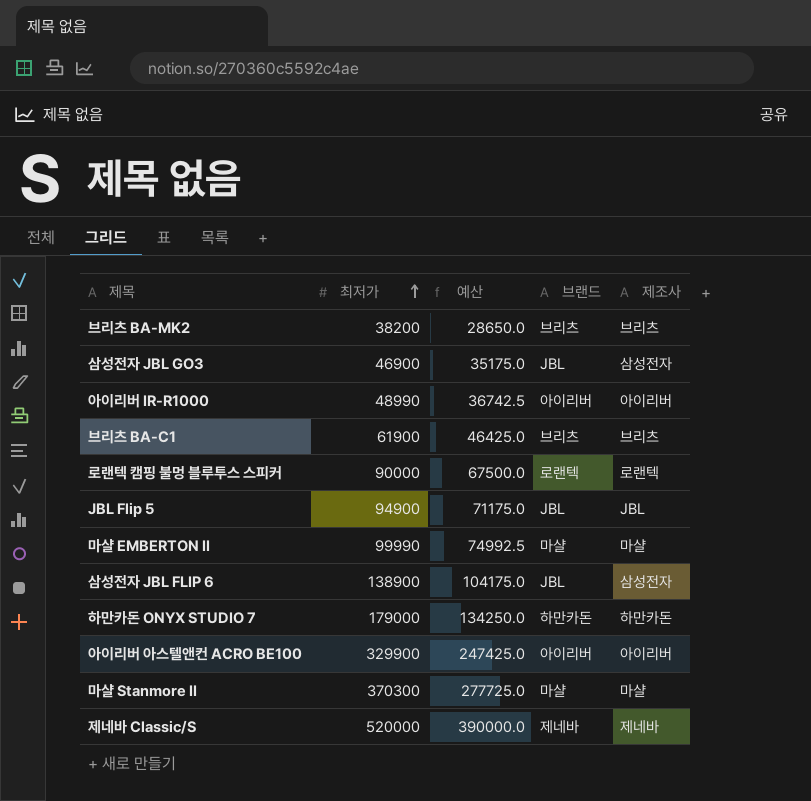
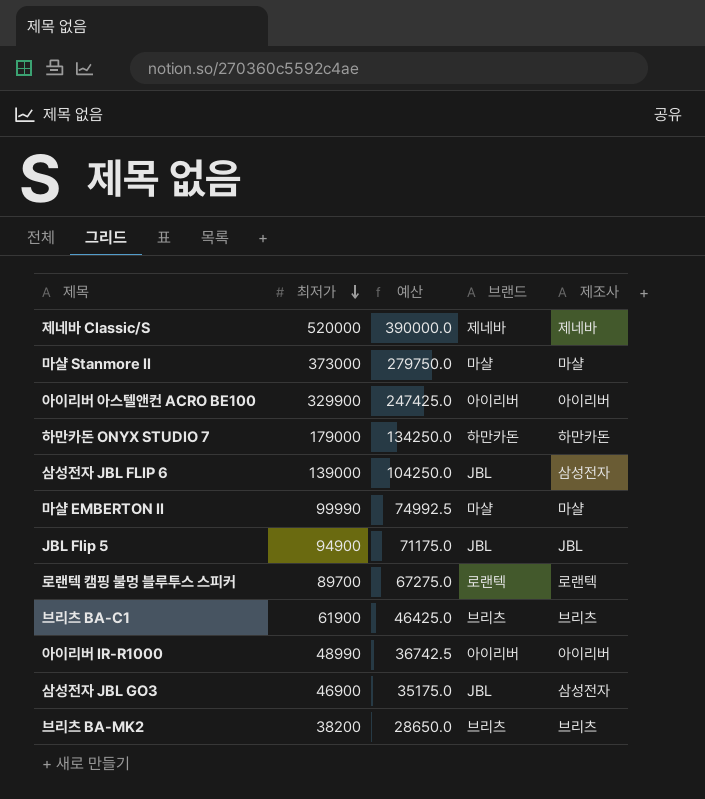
row order: 최저가 ascending -> 최저가 descending
마샬 Stanmore II | 최저가: 370300 -> 373000
마샬 Stanmore II | 예산: 277725.0 -> 279750.0
삼성전자 JBL FLIP 6 | 최저가: 138900 -> 139000
삼성전자 JBL FLIP 6 | 예산: 104175.0 -> 104250.0
로랜텍 캠핑 불멍 블루투스 스피커 | 최저가: 90000 -> 89700
로랜텍 캠핑 불멍 블루투스 스피커 | 예산: 67500.0 -> 67275.0

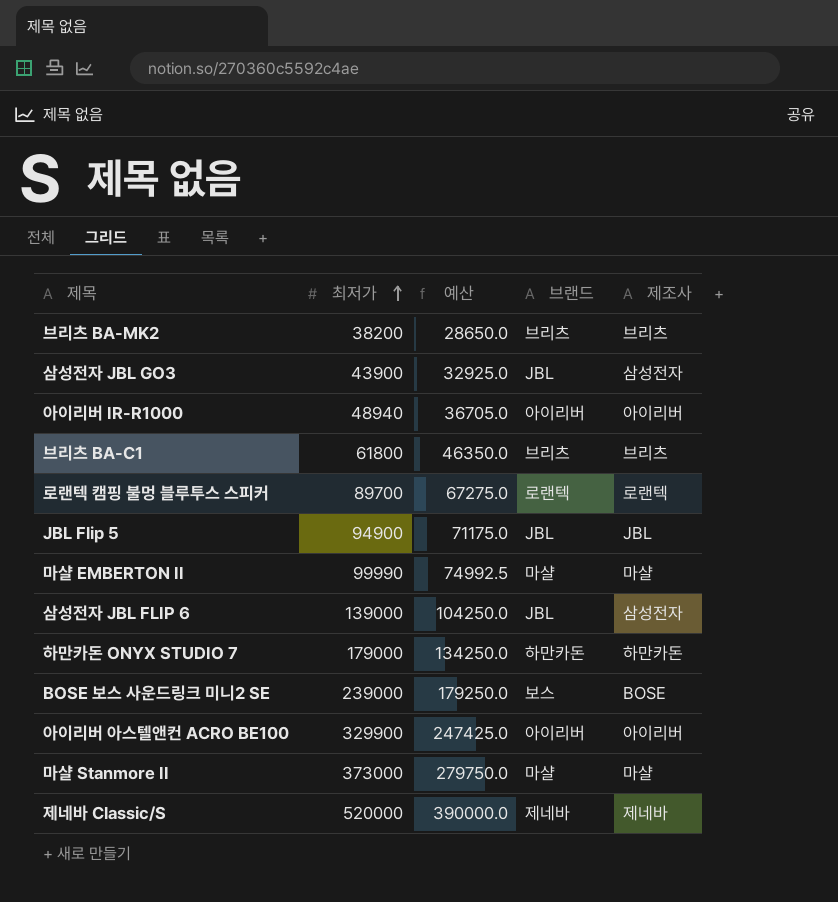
row order: 최저가 descending -> 최저가 ascending
삼성전자 JBL GO3 | 최저가: 46900 -> 43900
삼성전자 JBL GO3 | 예산: 35175.0 -> 32925.0
아이리버 IR-R1000 | 최저가: 48990 -> 48940
아이리버 IR-R1000 | 예산: 36742.5 -> 36705.0
브리츠 BA-C1 | 최저가: 61900 -> 61800
브리츠 BA-C1 | 예산: 46425.0 -> 46350.0
row BOSE 보스 사운드링크 미니2 SE: none -> 239000 | 179250.0 | 보스 | BOSE

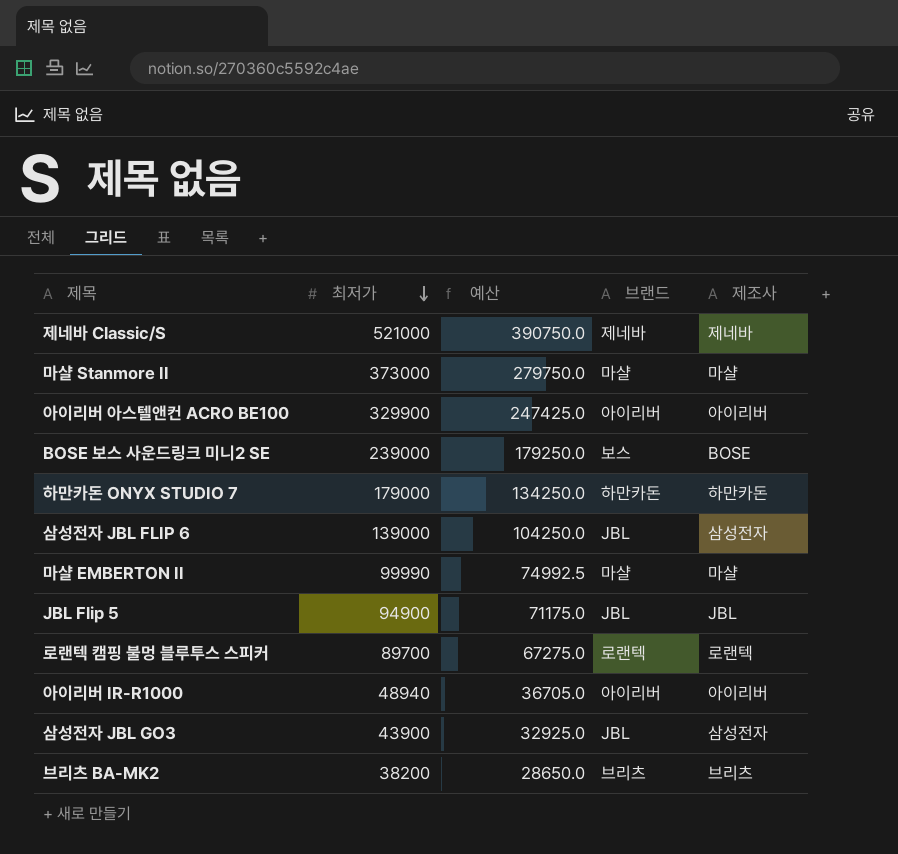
row order: 최저가 ascending -> 최저가 descending
row 브리츠 BA-C1: 61800 | 46350.0 | 브리츠 | 브리츠 -> none
제네바 Classic/S | 최저가: 520000 -> 521000
제네바 Classic/S | 예산: 390000.0 -> 390750.0

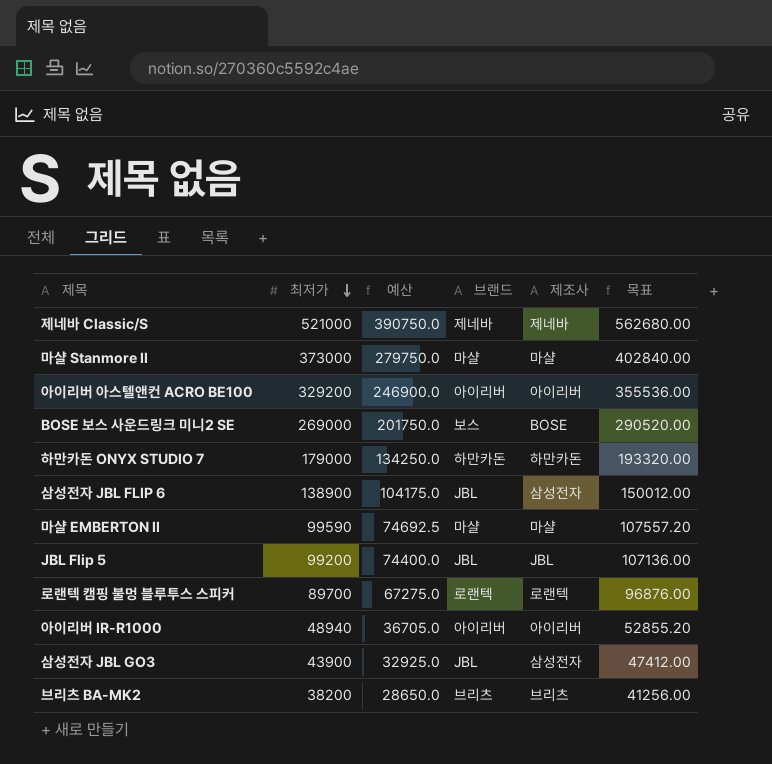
column 목표 | formula: none -> [최저가] * 1.08
아이리버 아스텔앤컨 ACRO BE100 | 최저가: 329900 -> 329200
아이리버 아스텔앤컨 ACRO BE100 | 예산: 247425.0 -> 246900.0
BOSE 보스 사운드링크 미니2 SE | 최저가: 239000 -> 269000
BOSE 보스 사운드링크 미니2 SE | 예산: 179250.0 -> 201750.0
삼성전자 JBL FLIP 6 | 최저가: 139000 -> 138900
삼성전자 JBL FLIP 6 | 예산: 104250.0 -> 104175.0
마샬 EMBERTON II | 최저가: 99990 -> 99590
마샬 EMBERTON II | 예산: 74992.5 -> 74692.5
JBL Flip 5 | 최저가: 94900 -> 99200
JBL Flip 5 | 예산: 71175.0 -> 74400.0

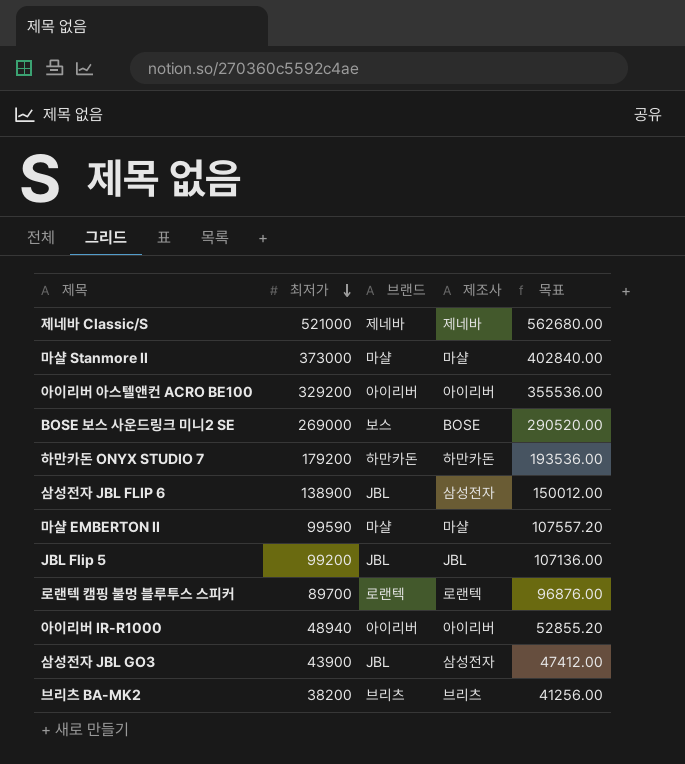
column 예산 | formula: [최저가] * 0.75 -> none
하만카돈 ONYX STUDIO 7 | 최저가: 179000 -> 179200
하만카돈 ONYX STUDIO 7 | 목표: 193320.00 -> 193536.00

